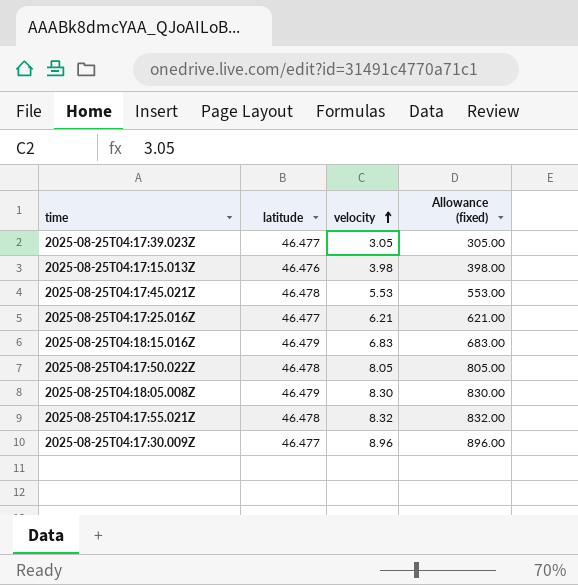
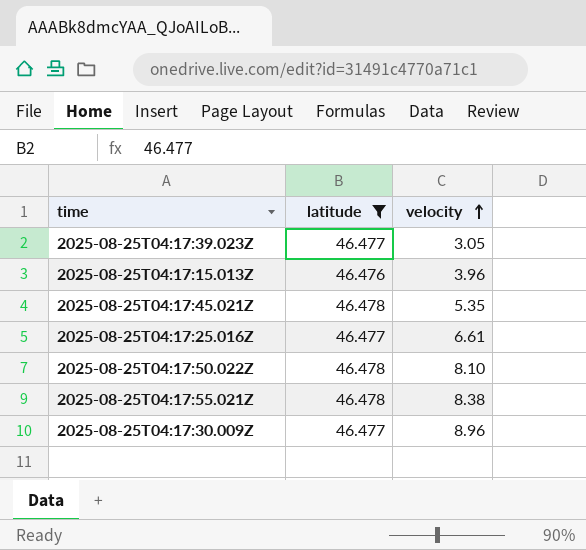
filter: none -> latitude != 46.479
column Allowance (fixed) | formula: [velocity] * 100 -> none
2025-08-25T04:17:15.013Z | velocity: 3.98 -> 3.96
2025-08-25T04:17:45.021Z | velocity: 5.53 -> 5.35
2025-08-25T04:17:25.016Z | velocity: 6.21 -> 6.61
2025-08-25T04:17:50.022Z | velocity: 8.05 -> 8.10
2025-08-25T04:17:55.021Z | velocity: 8.32 -> 8.38

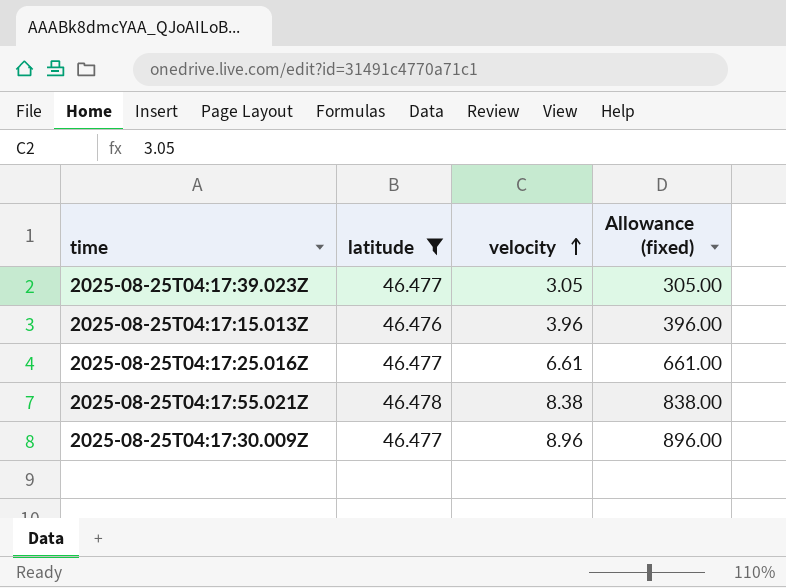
column Allowance (fixed) | formula: none -> [velocity] * 100
row 2025-08-25T04:17:45.021Z: 46.478 | 5.35 -> none
row 2025-08-25T04:17:50.022Z: 46.478 | 8.10 -> none

